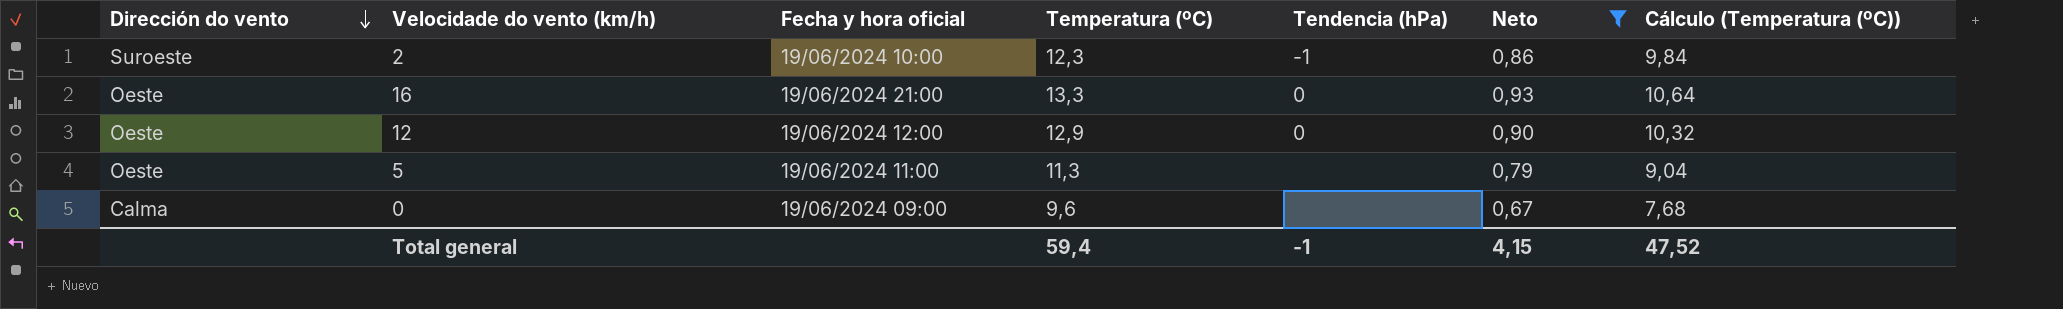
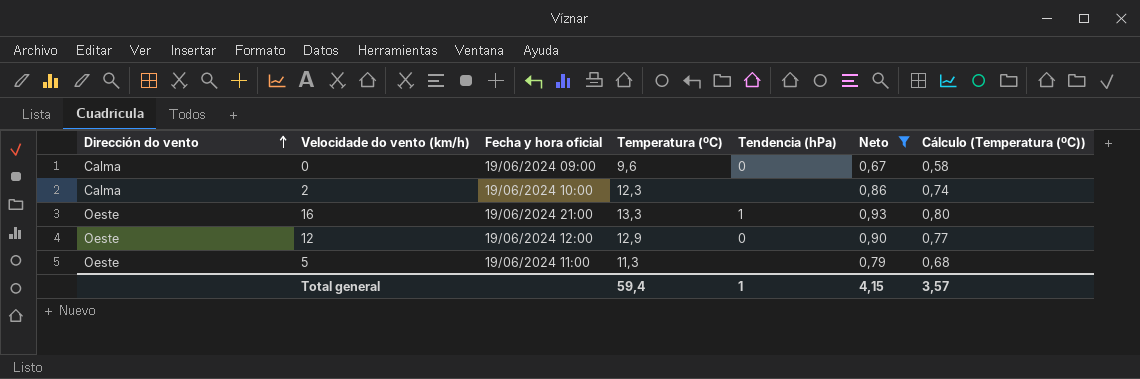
row order: Dirección do vento descending -> Dirección do vento ascending
column Cálculo (Temperatura (ºC)) | formula: [Temperatura (ºC)] * 0,8 -> [Temperatura (ºC)] * 0,06
0 | Tendencia (hPa): none -> 0
2 | Dirección do vento: Suroeste -> Calma
2 | Tendencia (hPa): -1 -> none
16 | Tendencia (hPa): 0 -> 1
Total general | Tendencia (hPa): -1 -> 1
Total general | Cálculo (Temperatura (ºC)): 47,52 -> 3,57

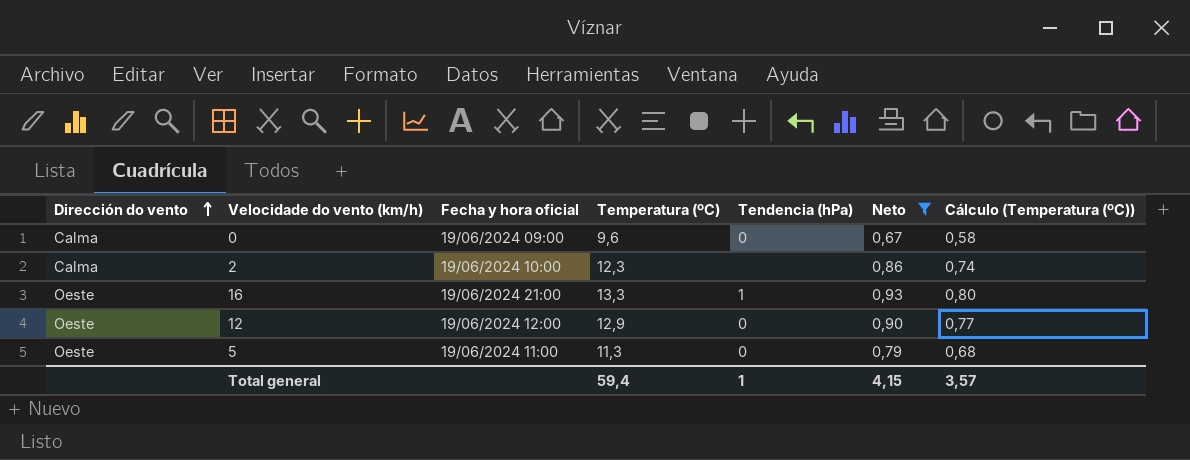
5 | Tendencia (hPa): none -> 0

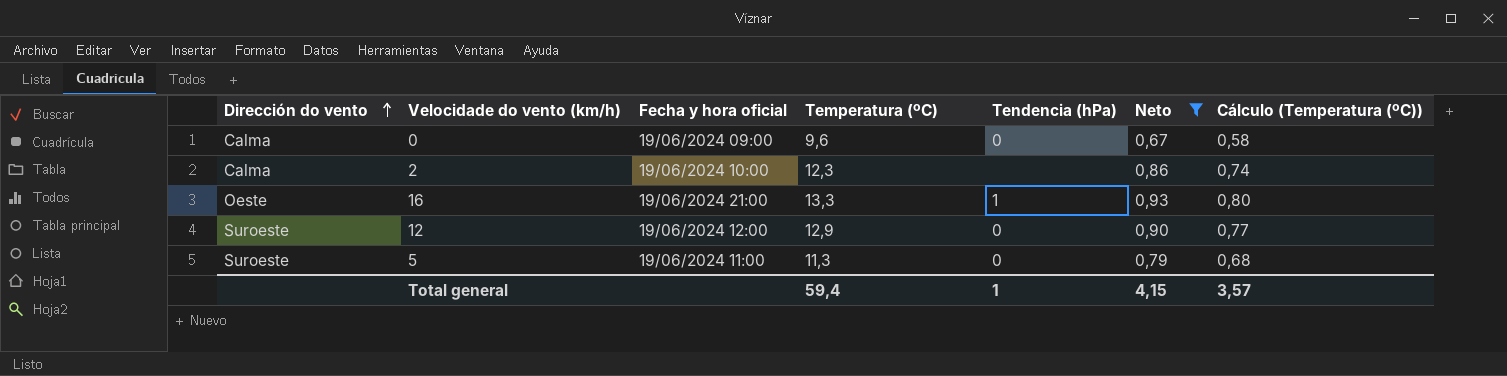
12 | Dirección do vento: Oeste -> Suroeste
5 | Dirección do vento: Oeste -> Suroeste

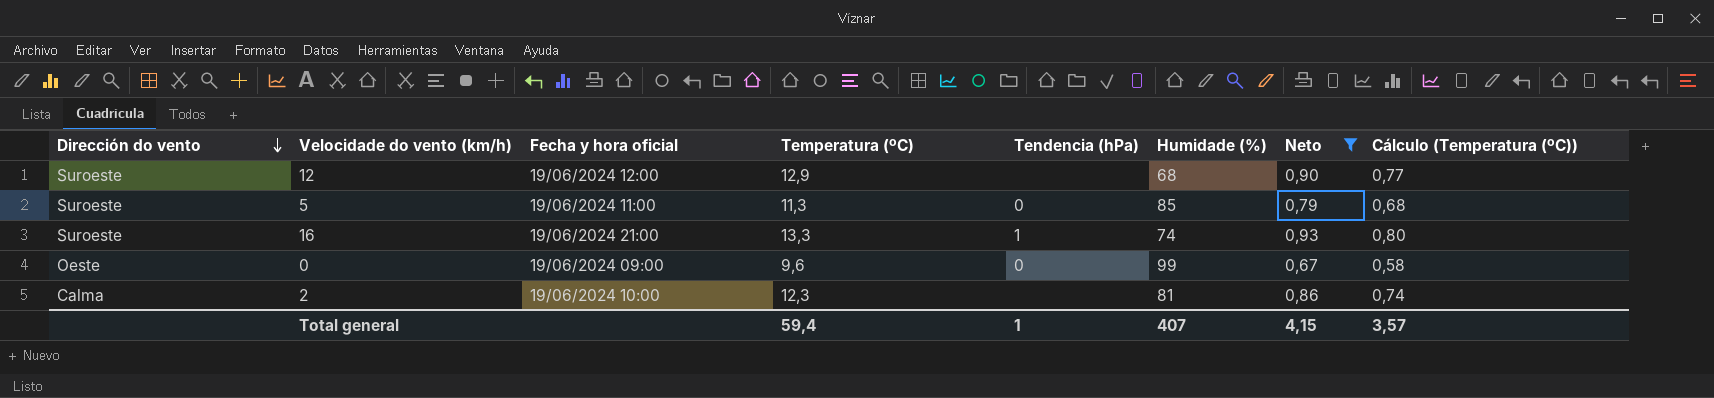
row order: Dirección do vento ascending -> Dirección do vento descending
column Humidade (%) | position: none -> 6
12 | Tendencia (hPa): 0 -> none
16 | Dirección do vento: Oeste -> Suroeste
0 | Dirección do vento: Calma -> Oeste

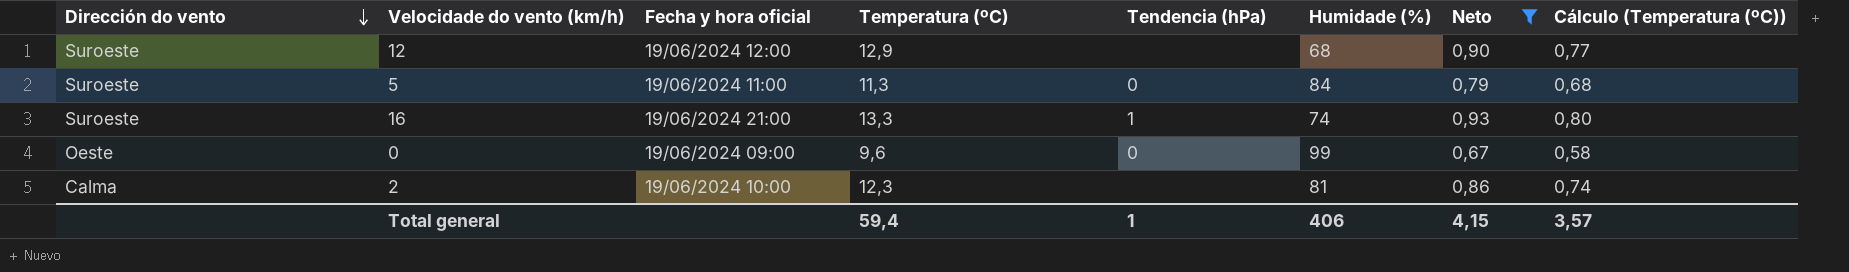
5 | Humidade (%): 85 -> 84
Total general | Humidade (%): 407 -> 406

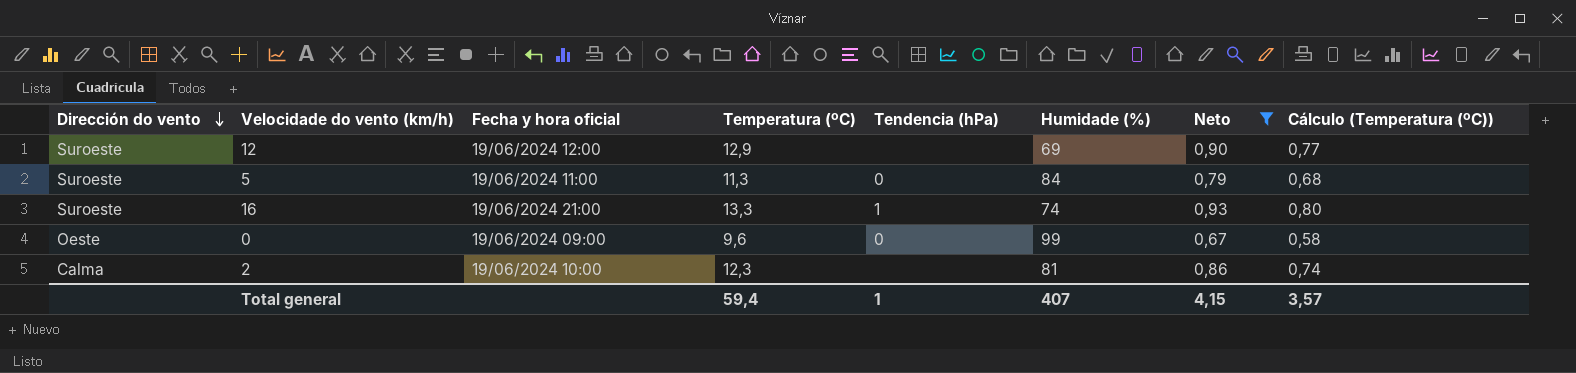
12 | Humidade (%): 68 -> 69
Total general | Humidade (%): 406 -> 407

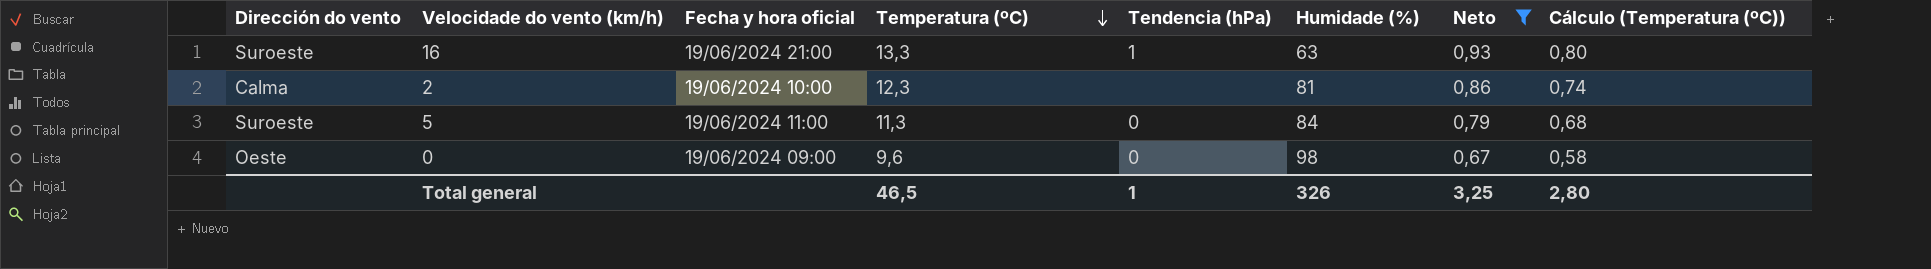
row order: Dirección do vento descending -> Temperatura (ºC) descending
row 12: Suroeste | 19/06/2024 12:00 | 12,9 | none | 69 | 0,90 | 0,77 -> none
16 | Humidade (%): 74 -> 63
0 | Humidade (%): 99 -> 98
Total general | Temperatura (ºC): 59,4 -> 46,5
Total general | Humidade (%): 407 -> 326
Total general | Neto: 4,15 -> 3,25
Total general | Cálculo (Temperatura (ºC)): 3,57 -> 2,80

